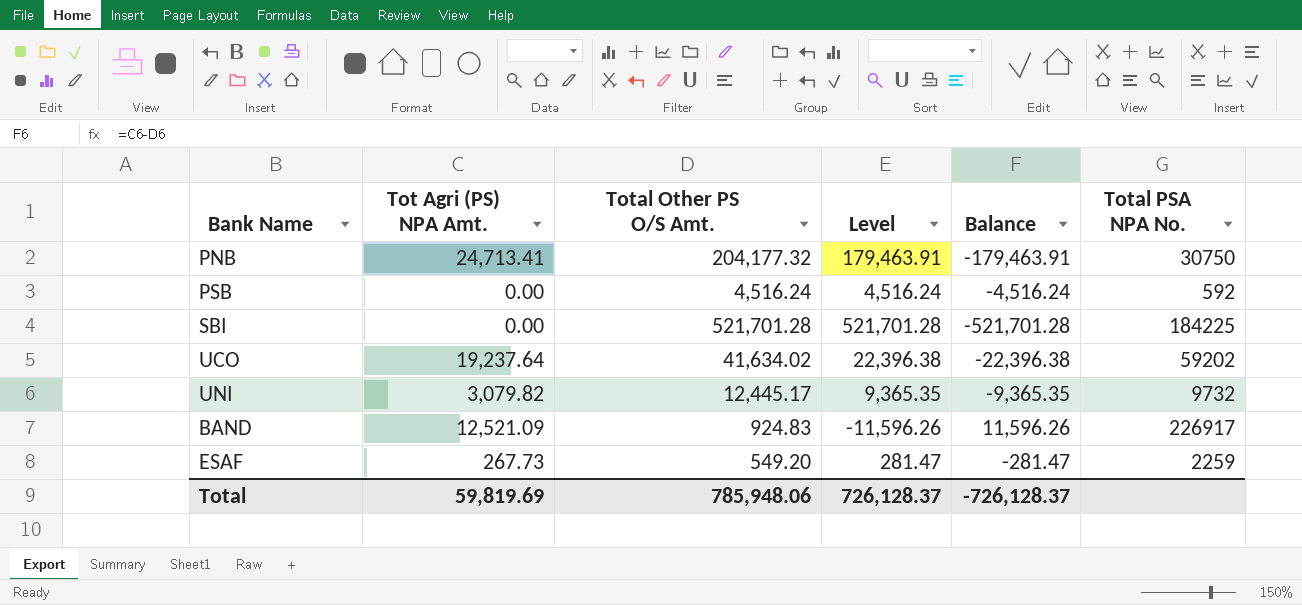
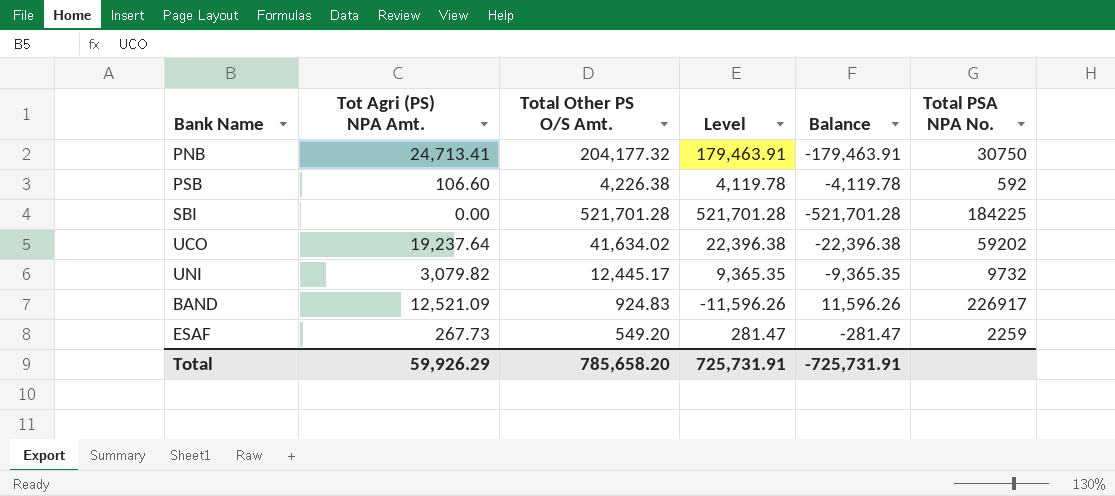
PSB | Tot Agri (PS) NPA Amt.: 0.00 -> 106.60
PSB | Total Other PS O/S Amt.: 4,516.24 -> 4,226.38
PSB | Level: 4,516.24 -> 4,119.78
PSB | Balance: -4,516.24 -> -4,119.78
Total | Tot Agri (PS) NPA Amt.: 59,819.69 -> 59,926.29
Total | Total Other PS O/S Amt.: 785,948.06 -> 785,658.20
Total | Level: 726,128.37 -> 725,731.91
Total | Balance: -726,128.37 -> -725,731.91

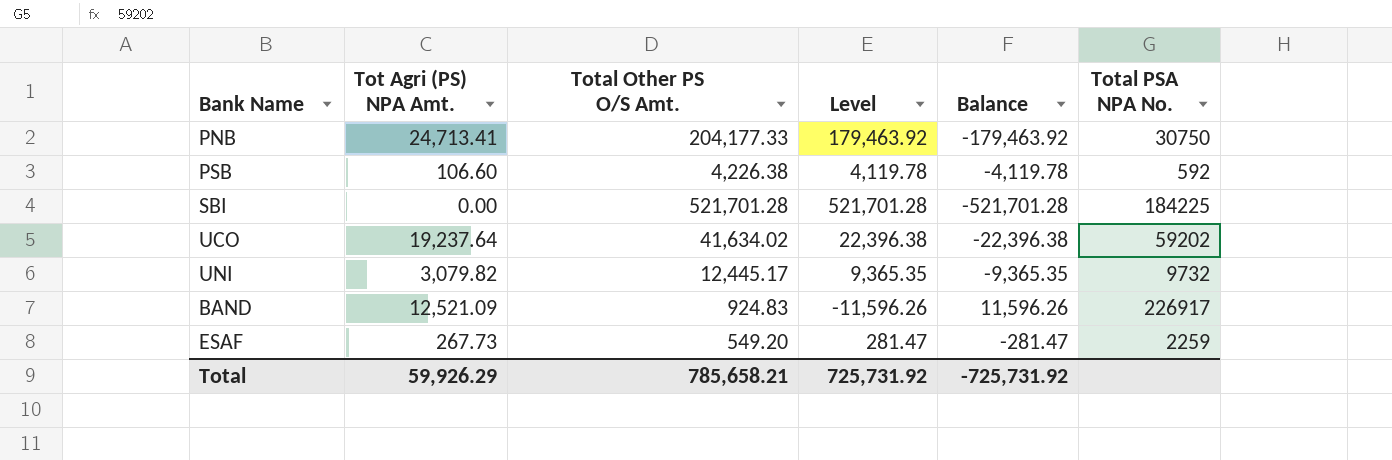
PNB | Total Other PS O/S Amt.: 204,177.32 -> 204,177.33
PNB | Level: 179,463.91 -> 179,463.92
PNB | Balance: -179,463.91 -> -179,463.92
Total | Total Other PS O/S Amt.: 785,658.20 -> 785,658.21
Total | Level: 725,731.91 -> 725,731.92
Total | Balance: -725,731.91 -> -725,731.92

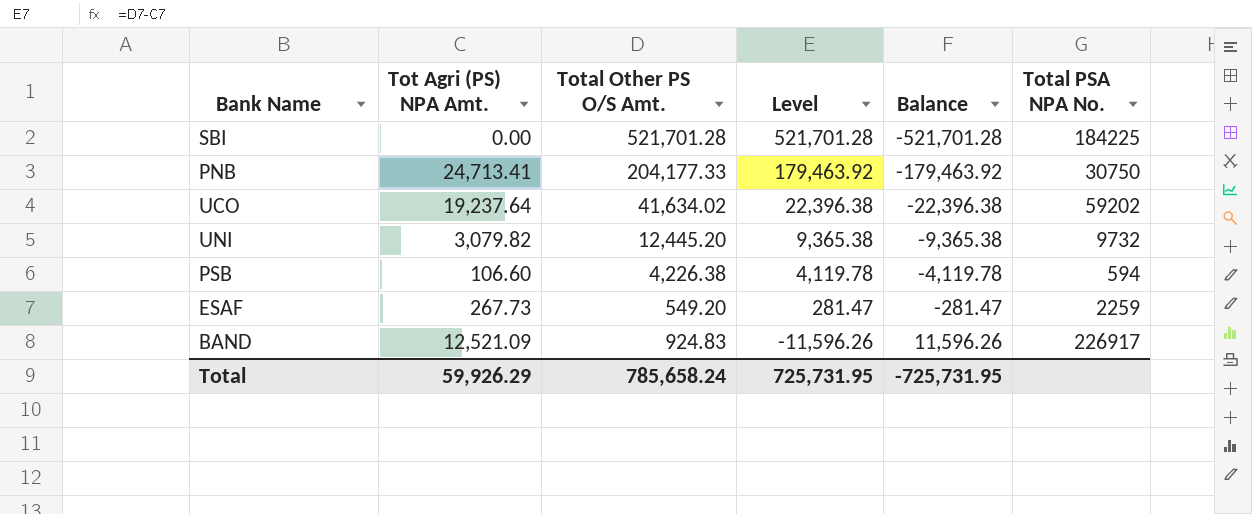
row order: none -> Level descending
UNI | Total Other PS O/S Amt.: 12,445.17 -> 12,445.20
UNI | Level: 9,365.35 -> 9,365.38
UNI | Balance: -9,365.35 -> -9,365.38
PSB | Total PSA NPA No.: 592 -> 594
Total | Total Other PS O/S Amt.: 785,658.21 -> 785,658.24
Total | Level: 725,731.92 -> 725,731.95
Total | Balance: -725,731.92 -> -725,731.95

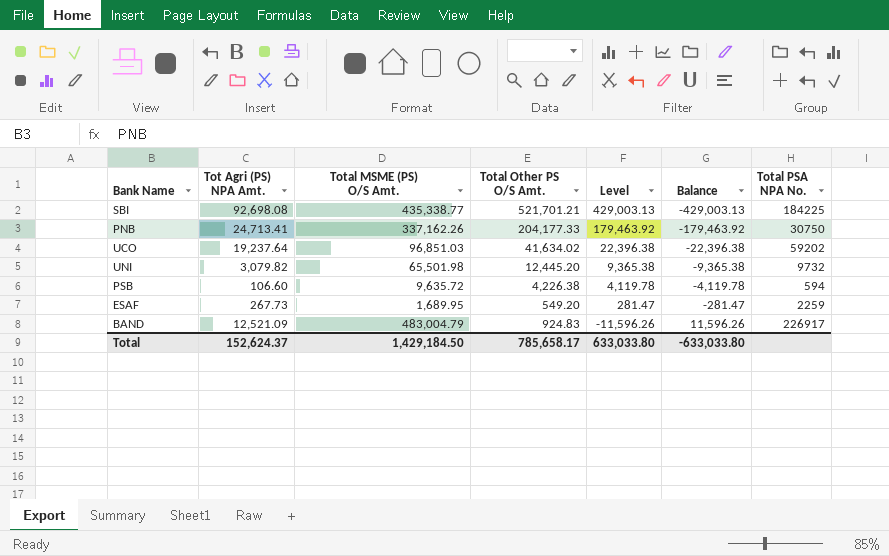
column Total MSME (PS) O/S Amt. | position: none -> 3
SBI | Tot Agri (PS) NPA Amt.: 0.00 -> 92,698.08
SBI | Total Other PS O/S Amt.: 521,701.28 -> 521,701.21
SBI | Level: 521,701.28 -> 429,003.13
SBI | Balance: -521,701.28 -> -429,003.13
Total | Tot Agri (PS) NPA Amt.: 59,926.29 -> 152,624.37
Total | Total Other PS O/S Amt.: 785,658.24 -> 785,658.17
Total | Level: 725,731.95 -> 633,033.80
Total | Balance: -725,731.95 -> -633,033.80

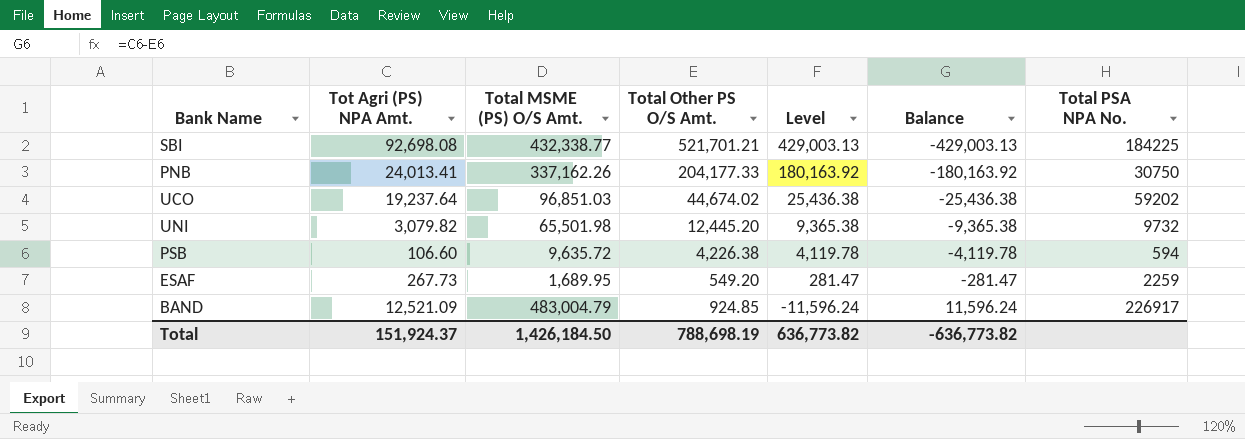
SBI | Total MSME (PS) O/S Amt.: 435,338.77 -> 432,338.77
PNB | Tot Agri (PS) NPA Amt.: 24,713.41 -> 24,013.41
PNB | Level: 179,463.92 -> 180,163.92
PNB | Balance: -179,463.92 -> -180,163.92
UCO | Total Other PS O/S Amt.: 41,634.02 -> 44,674.02
UCO | Level: 22,396.38 -> 25,436.38
UCO | Balance: -22,396.38 -> -25,436.38
BAND | Total Other PS O/S Amt.: 924.83 -> 924.85
BAND | Level: -11,596.26 -> -11,596.24
BAND | Balance: 11,596.26 -> 11,596.24
Total | Tot Agri (PS) NPA Amt.: 152,624.37 -> 151,924.37
Total | Total MSME (PS) O/S Amt.: 1,429,184.50 -> 1,426,184.50
Total | Total Other PS O/S Amt.: 785,658.17 -> 788,698.19
Total | Level: 633,033.80 -> 636,773.82
Total | Balance: -633,033.80 -> -636,773.82

